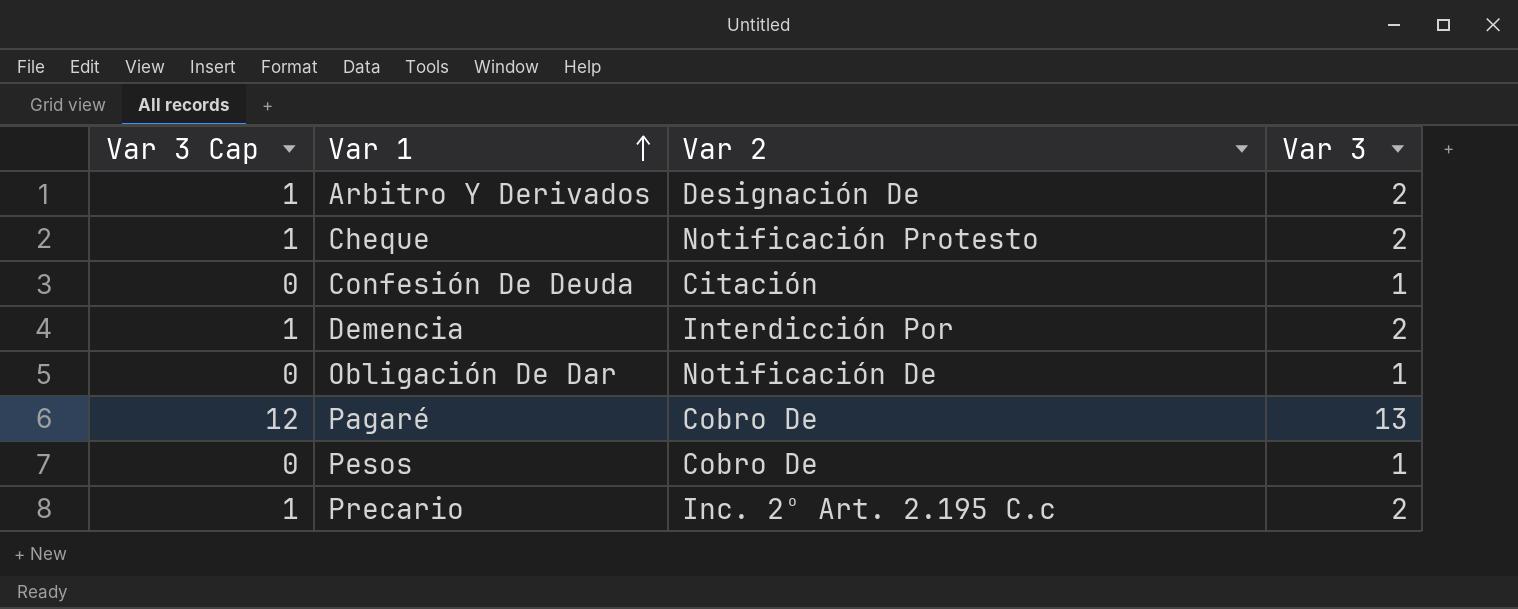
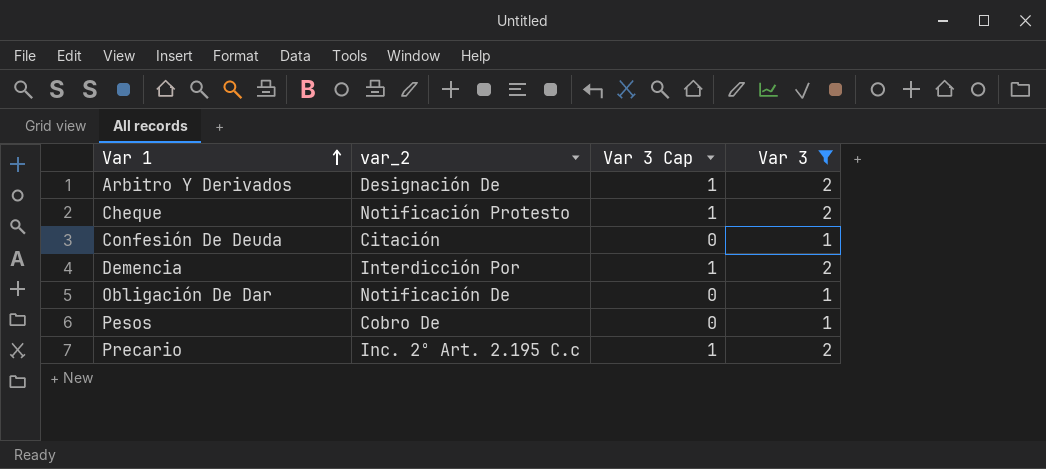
filter: none -> Var 3 != 13
column name: Var 2 -> var_2
column Var 3 Cap | position: 1 -> 3

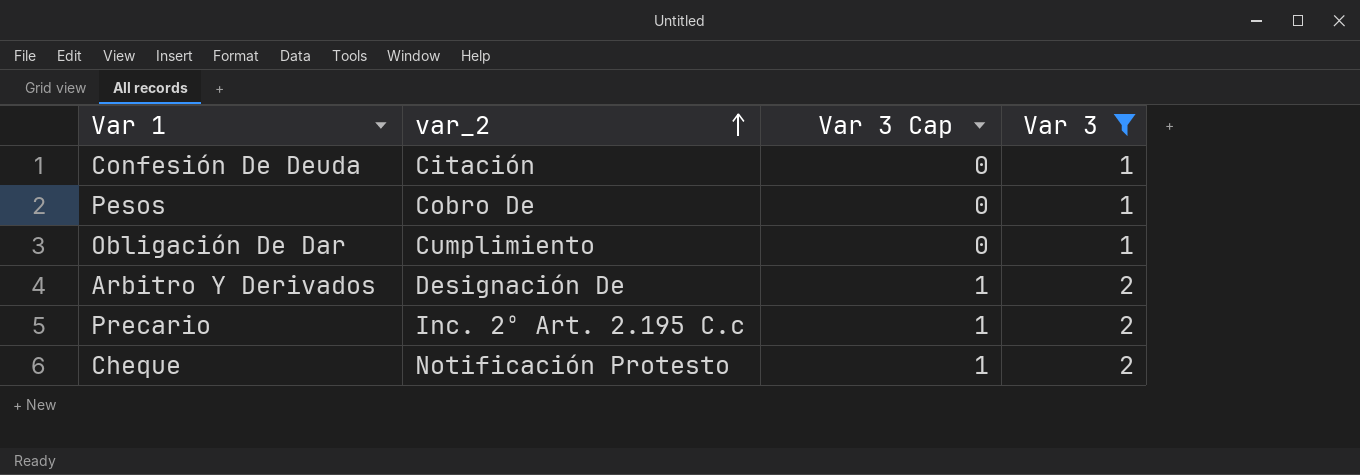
row order: Var 1 ascending -> var_2 ascending
row Demencia: Interdicción Por | 1 | 2 -> none
Obligación De Dar | var_2: Notificación De -> Cumplimiento

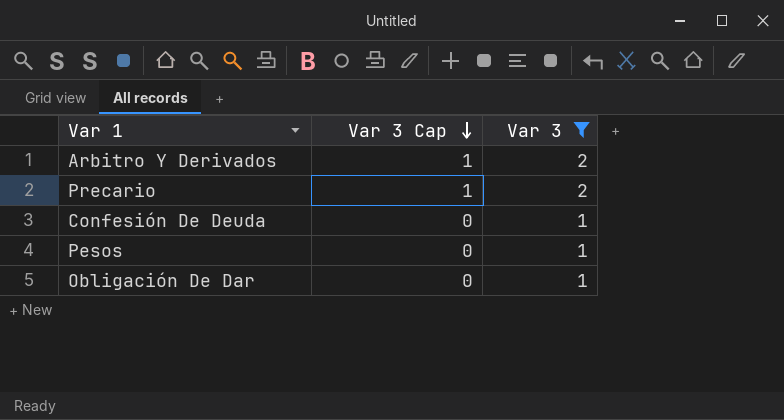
row order: var_2 ascending -> Var 3 Cap descending
column var_2 | position: 2 -> none
row Cheque: Notificación Protesto | 1 | 2 -> none

